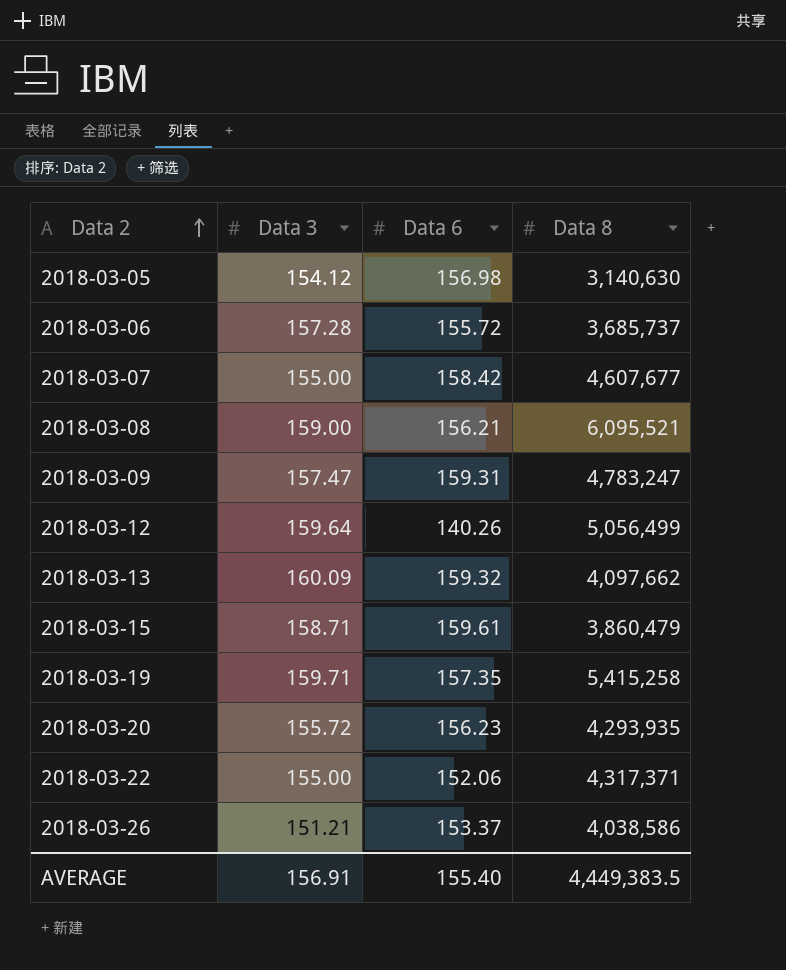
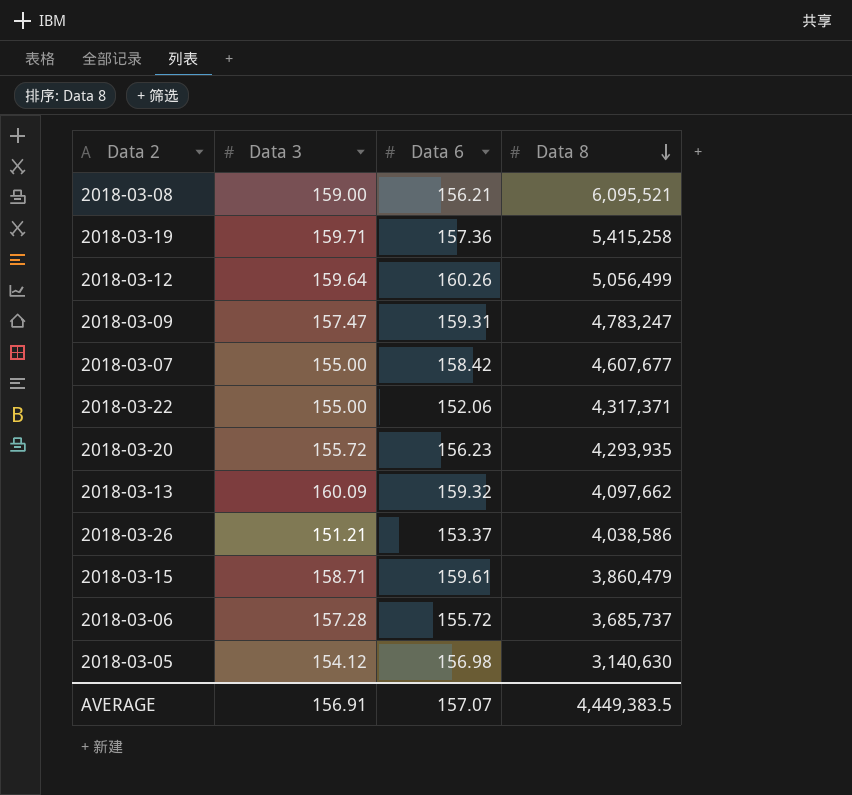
row order: Data 2 ascending -> Data 8 descending
2018-03-19 | Data 6: 157.35 -> 157.36
2018-03-12 | Data 6: 140.26 -> 160.26
AVERAGE | Data 6: 155.40 -> 157.07

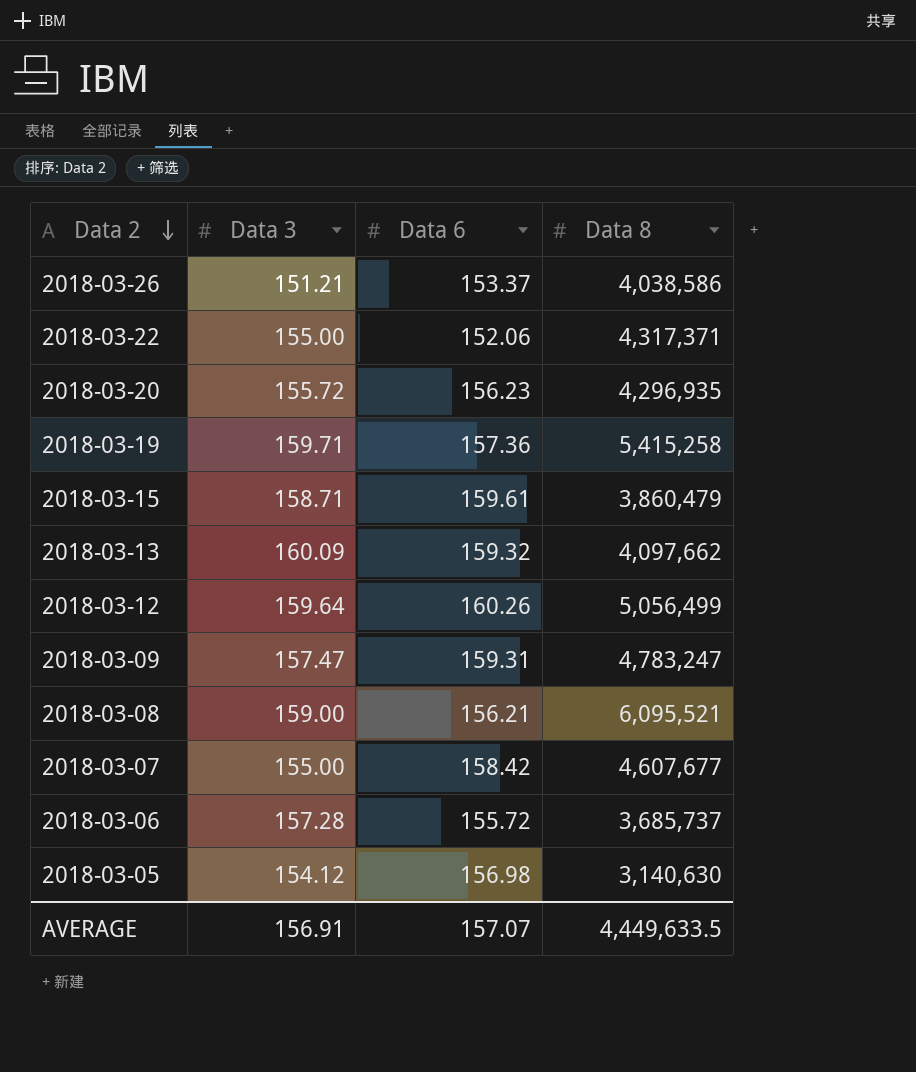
row order: Data 8 descending -> Data 2 descending
2018-03-20 | Data 8: 4,293,935 -> 4,296,935
AVERAGE | Data 8: 4,449,383.5 -> 4,449,633.5

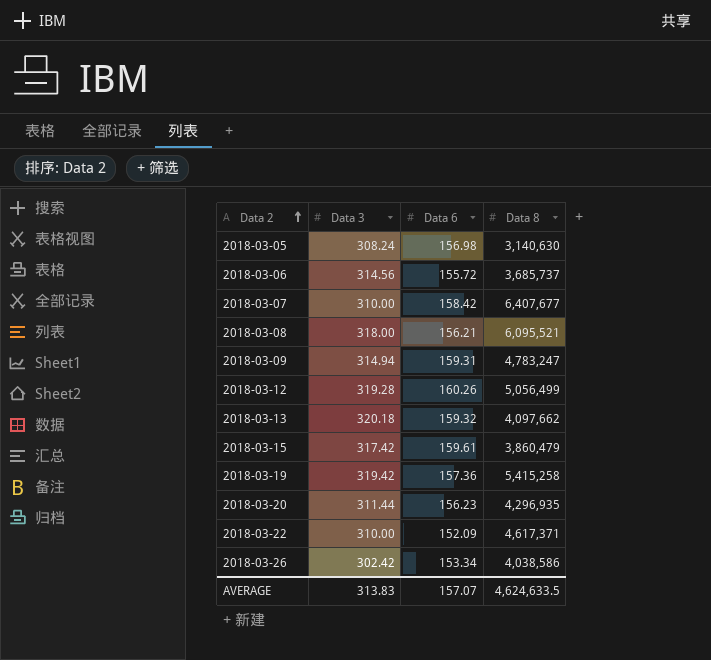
row order: Data 2 descending -> Data 2 ascending
2018-03-05 | Data 3: 154.12 -> 308.24
2018-03-06 | Data 3: 157.28 -> 314.56
2018-03-07 | Data 3: 155.00 -> 310.00
2018-03-07 | Data 8: 4,607,677 -> 6,407,677
2018-03-08 | Data 3: 159.00 -> 318.00
2018-03-09 | Data 3: 157.47 -> 314.94
2018-03-12 | Data 3: 159.64 -> 319.28
2018-03-13 | Data 3: 160.09 -> 320.18
2018-03-15 | Data 3: 158.71 -> 317.42
2018-03-19 | Data 3: 159.71 -> 319.42
2018-03-20 | Data 3: 155.72 -> 311.44
2018-03-22 | Data 3: 155.00 -> 310.00
2018-03-22 | Data 6: 152.06 -> 152.09
2018-03-22 | Data 8: 4,317,371 -> 4,617,371
2018-03-26 | Data 3: 151.21 -> 302.42
2018-03-26 | Data 6: 153.37 -> 153.34
AVERAGE | Data 3: 156.91 -> 313.83
AVERAGE | Data 8: 4,449,633.5 -> 4,624,633.5

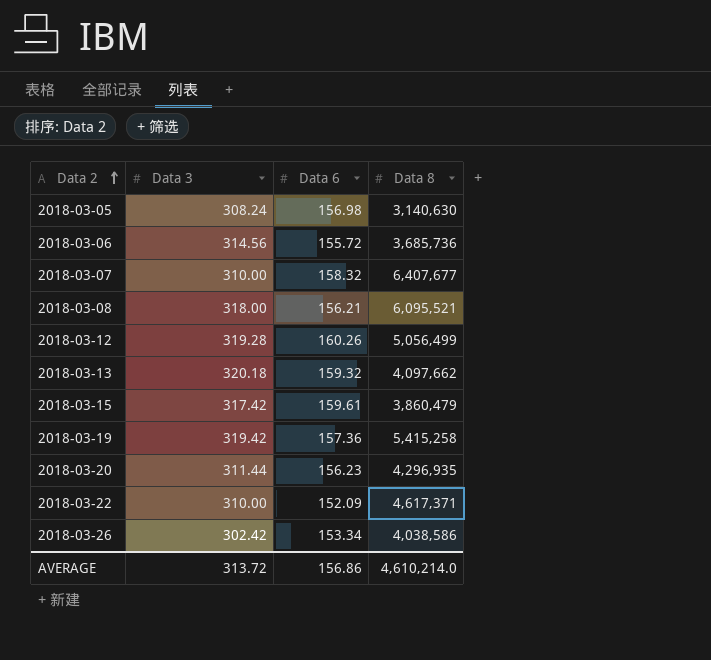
row 2018-03-09: 314.94 | 159.31 | 4,783,247 -> none
2018-03-06 | Data 8: 3,685,737 -> 3,685,736
2018-03-07 | Data 6: 158.42 -> 158.32
AVERAGE | Data 3: 313.83 -> 313.72
AVERAGE | Data 6: 157.07 -> 156.86
AVERAGE | Data 8: 4,624,633.5 -> 4,610,214.0

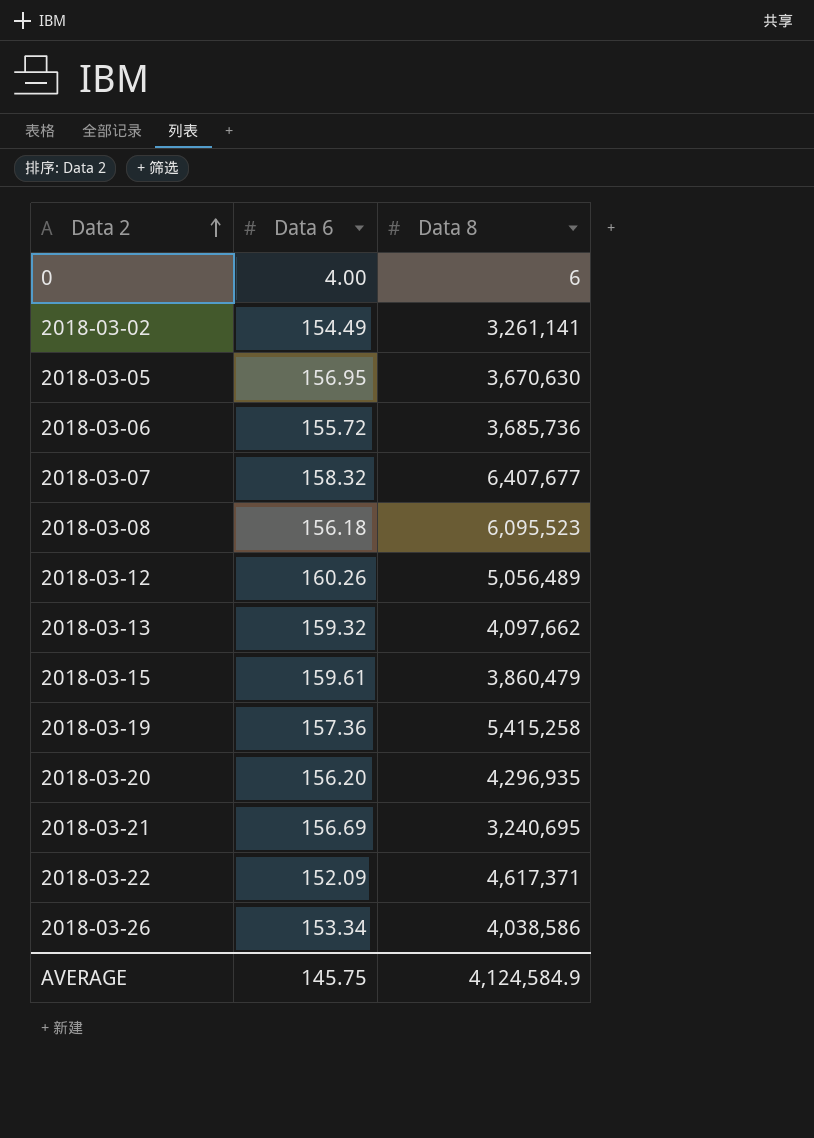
column Data 3 | position: 2 -> none
row 0: none -> 4.00 | 6
row 2018-03-02: none -> 154.49 | 3,261,141
2018-03-05 | Data 6: 156.98 -> 156.95
2018-03-05 | Data 8: 3,140,630 -> 3,670,630
2018-03-08 | Data 6: 156.21 -> 156.18
2018-03-08 | Data 8: 6,095,521 -> 6,095,523
2018-03-12 | Data 8: 5,056,499 -> 5,056,489
2018-03-20 | Data 6: 156.23 -> 156.20
row 2018-03-21: none -> 156.69 | 3,240,695
AVERAGE | Data 6: 156.86 -> 145.75
AVERAGE | Data 8: 4,610,214.0 -> 4,124,584.9

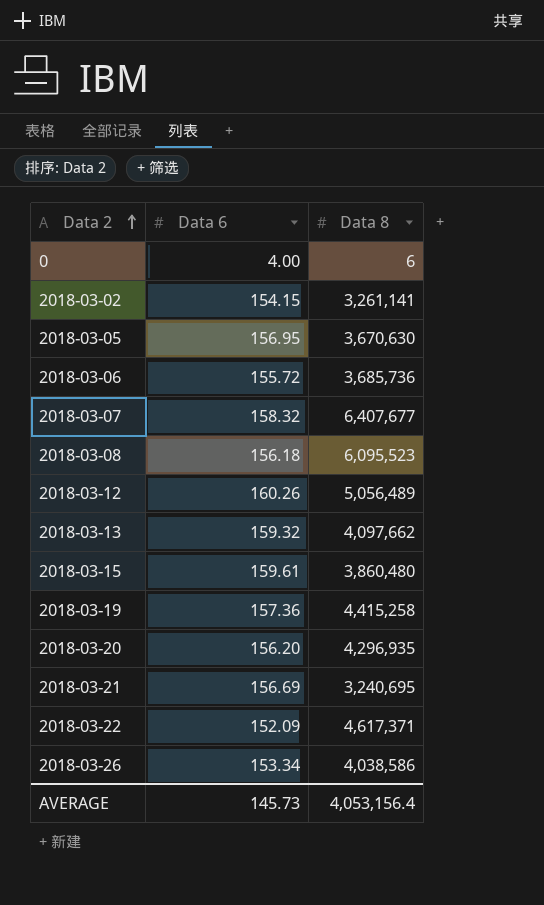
2018-03-02 | Data 6: 154.49 -> 154.15
2018-03-15 | Data 8: 3,860,479 -> 3,860,480
2018-03-19 | Data 8: 5,415,258 -> 4,415,258
AVERAGE | Data 6: 145.75 -> 145.73
AVERAGE | Data 8: 4,124,584.9 -> 4,053,156.4

